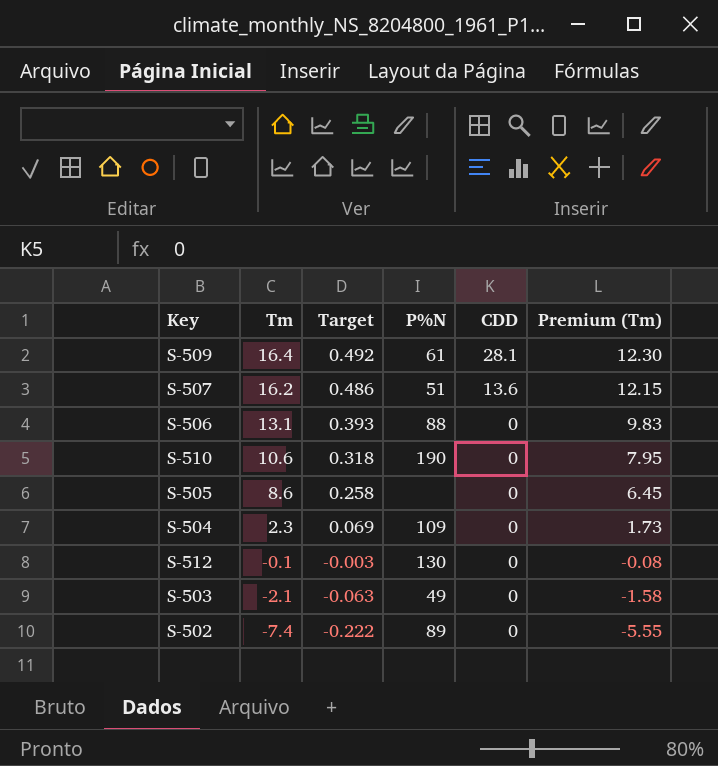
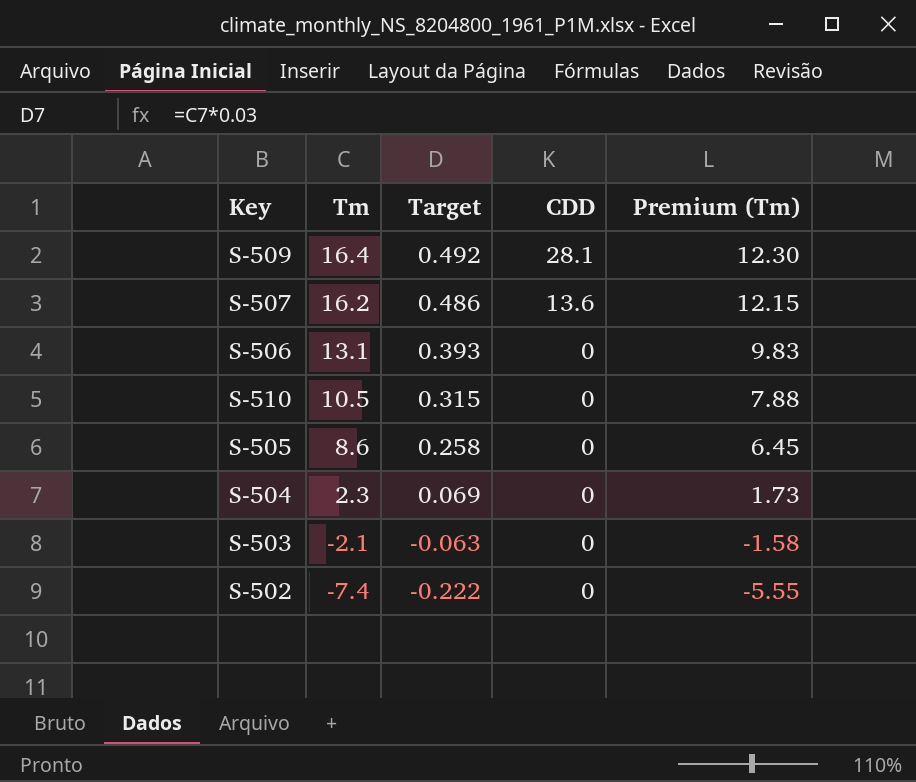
column P%N | position: 4 -> none
row S-512: -0.1 | -0.003 | 130 | 0 | -0.08 -> none
S-510 | Tm: 10.6 -> 10.5
S-510 | Target: 0.318 -> 0.315
S-510 | Premium (Tm): 7.95 -> 7.88

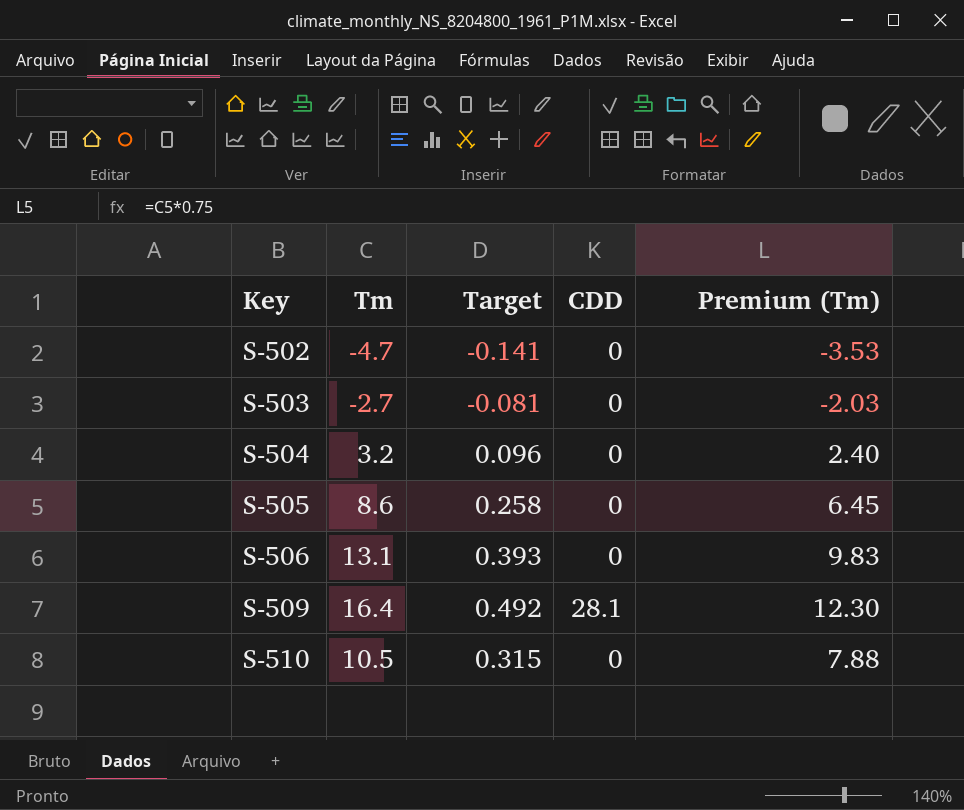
row order: Tm descending -> Key ascending
row S-507: 16.2 | 0.486 | 13.6 | 12.15 -> none
S-502 | Tm: -7.4 -> -4.7
S-502 | Target: -0.222 -> -0.141
S-502 | Premium (Tm): -5.55 -> -3.53
S-503 | Tm: -2.1 -> -2.7
S-503 | Target: -0.063 -> -0.081
S-503 | Premium (Tm): -1.58 -> -2.03
S-504 | Tm: 2.3 -> 3.2
S-504 | Target: 0.069 -> 0.096
S-504 | Premium (Tm): 1.73 -> 2.40

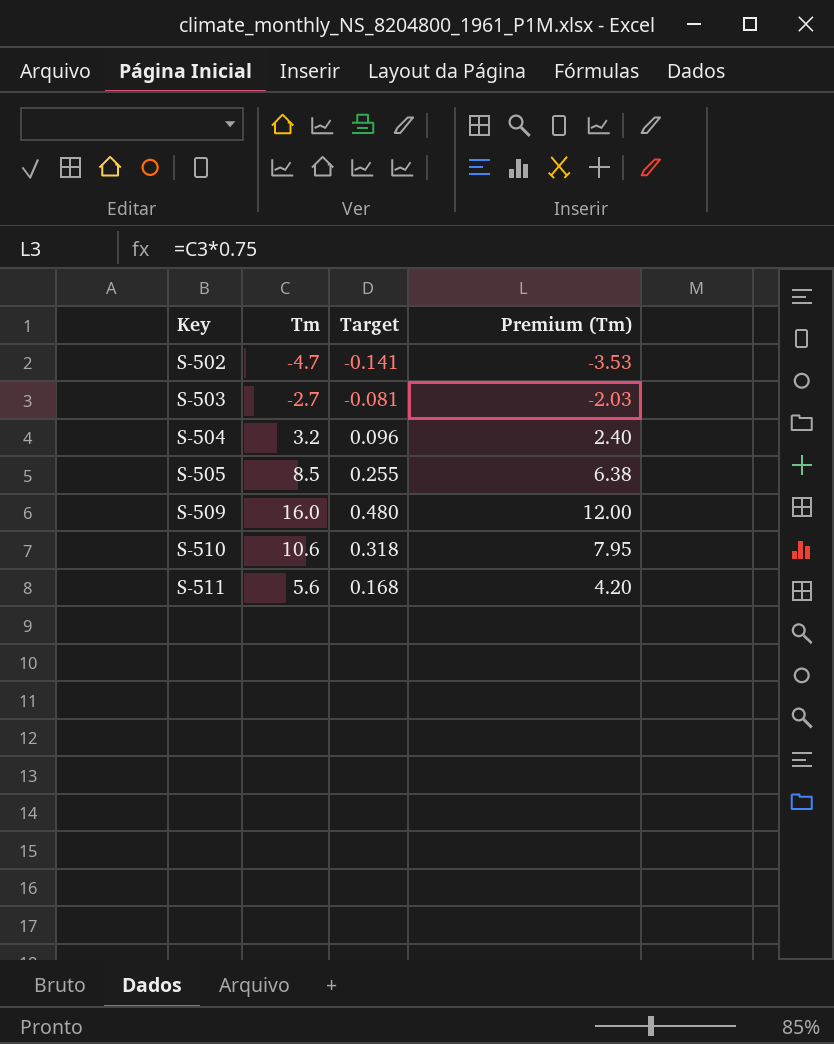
column CDD | position: 4 -> none
row S-506: 13.1 | 0.393 | 0 | 9.83 -> none
S-505 | Tm: 8.6 -> 8.5
S-505 | Target: 0.258 -> 0.255
S-505 | Premium (Tm): 6.45 -> 6.38
S-509 | Tm: 16.4 -> 16.0
S-509 | Target: 0.492 -> 0.480
S-509 | Premium (Tm): 12.30 -> 12.00
S-510 | Tm: 10.5 -> 10.6
S-510 | Target: 0.315 -> 0.318
S-510 | Premium (Tm): 7.88 -> 7.95
row S-511: none -> 5.6 | 0.168 | 4.20

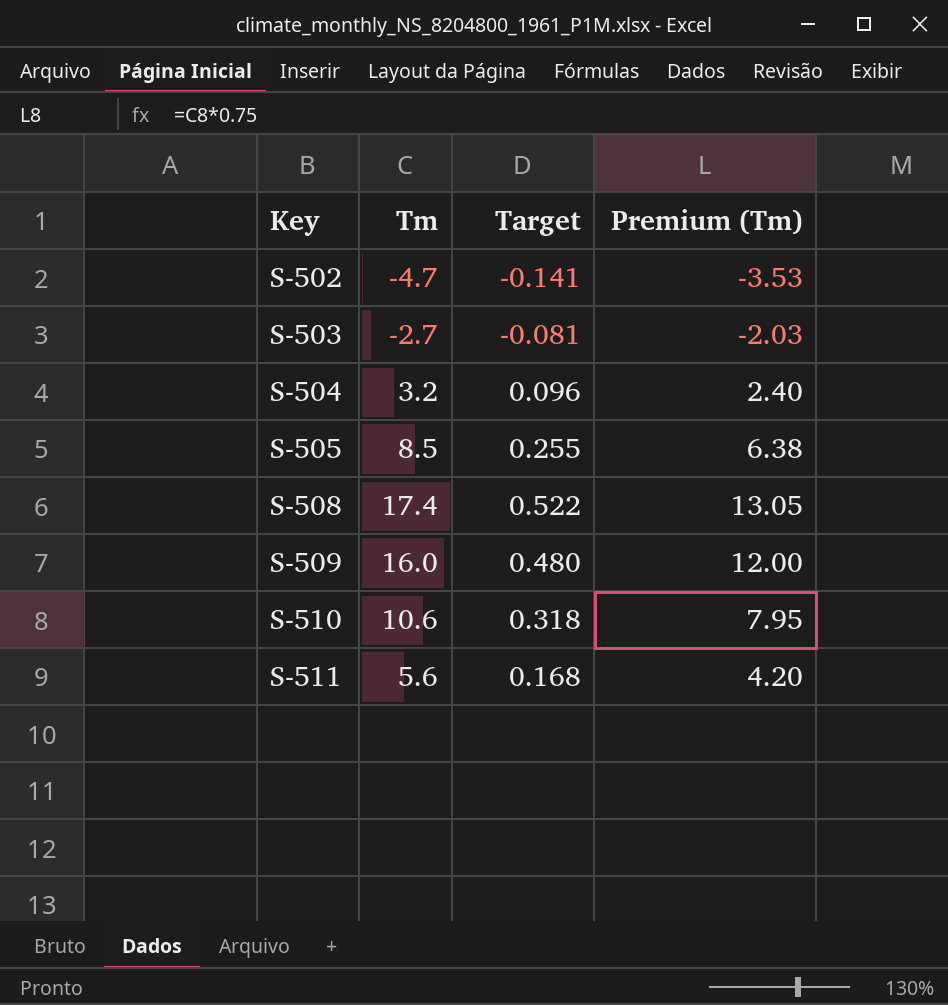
row S-508: none -> 17.4 | 0.522 | 13.05

